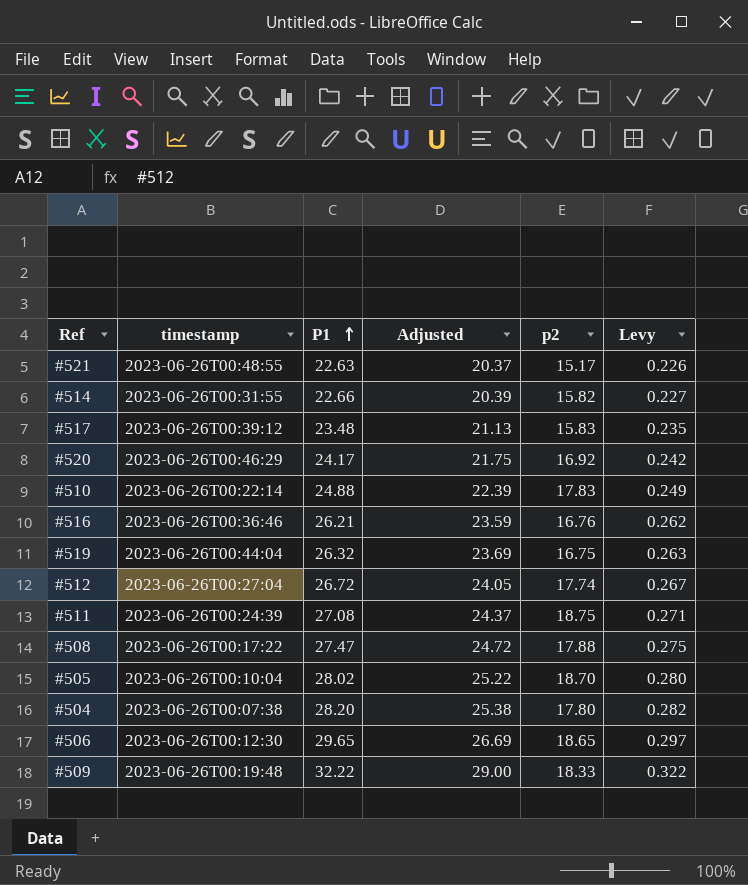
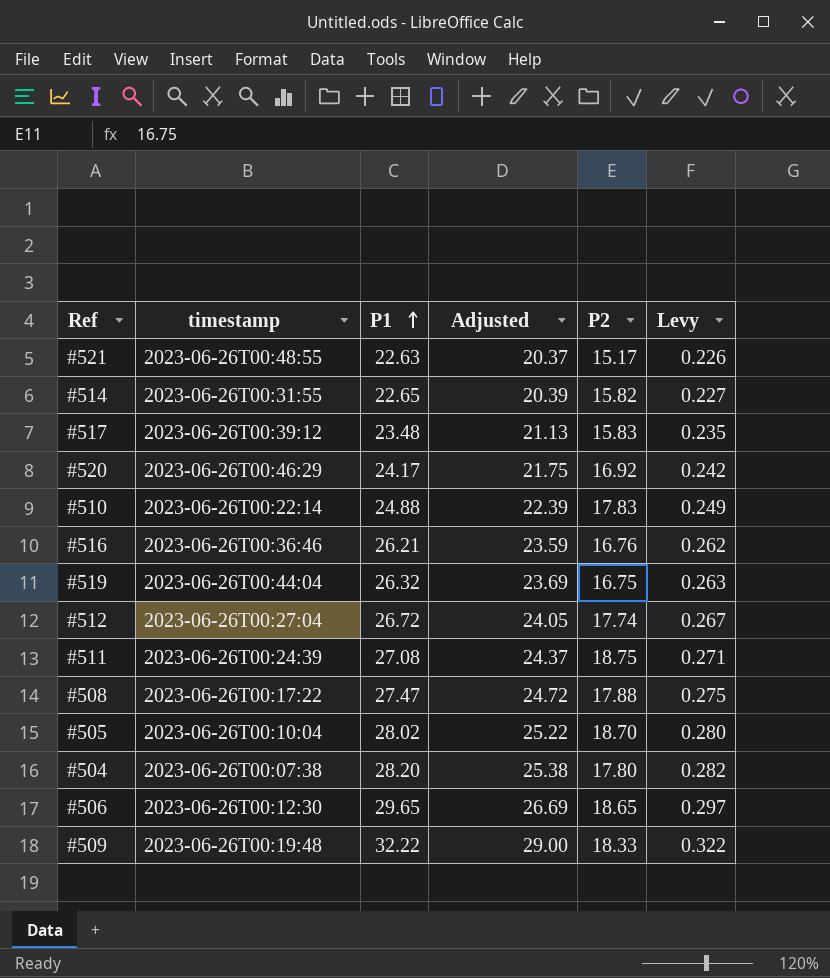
column name: p2 -> P2
#514 | P1: 22.66 -> 22.65

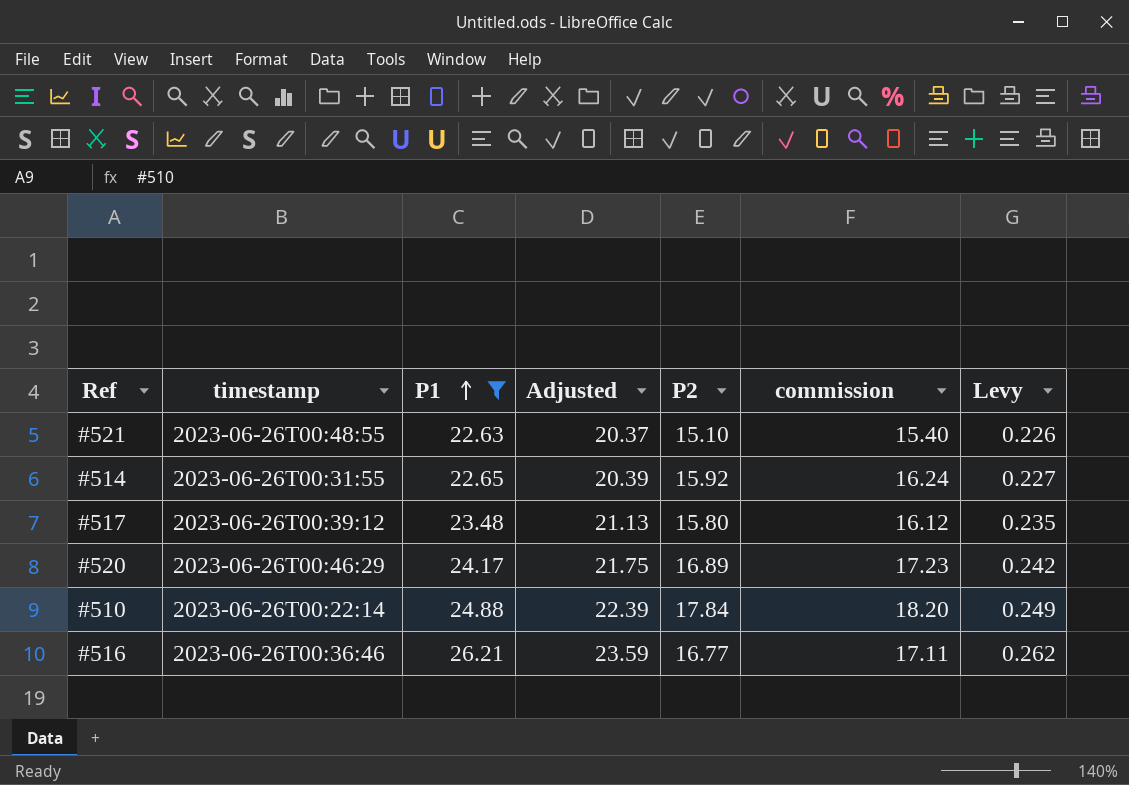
filter: none -> P1 <= 26.21
column commission | formula: none -> [P2] * 1.02
#521 | P2: 15.17 -> 15.10
#514 | P2: 15.82 -> 15.92
#517 | P2: 15.83 -> 15.80
#520 | P2: 16.92 -> 16.89
#510 | P2: 17.83 -> 17.84
#516 | P2: 16.76 -> 16.77

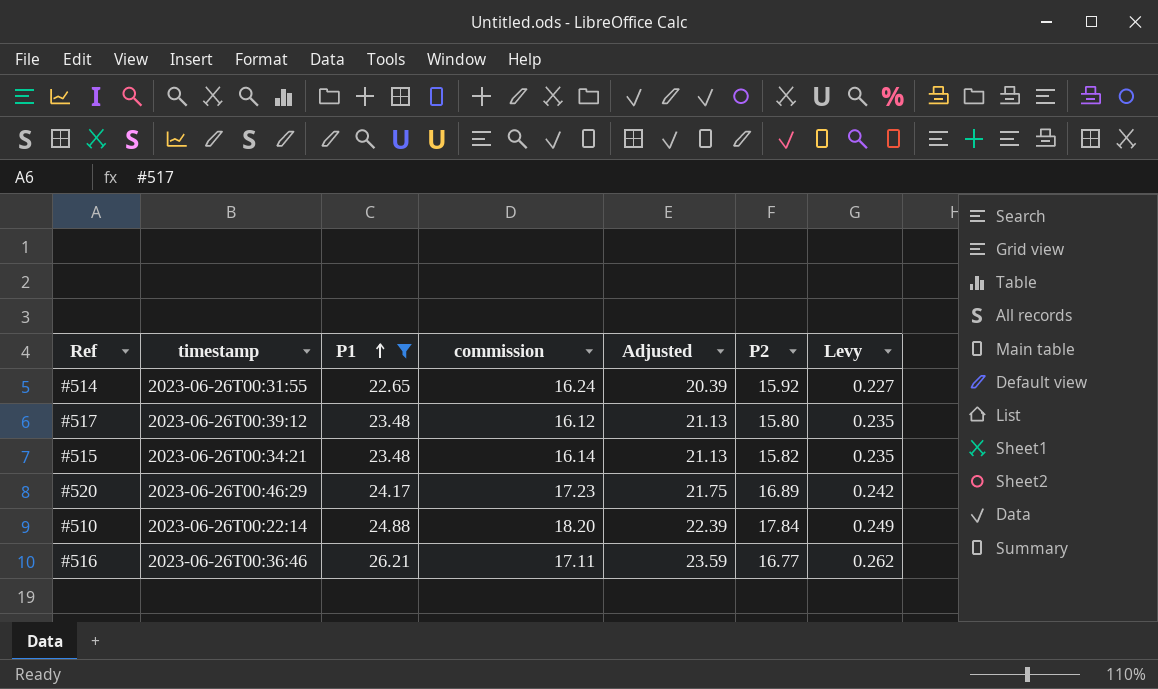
column commission | position: 6 -> 4
row #521: 2023-06-26T00:48:55 | 22.63 | 20.37 | 15.10 | 15.40 | 0.226 -> none
row #515: none -> 2023-06-26T00:34:21 | 23.48 | 16.14 | 21.13 | 15.82 | 0.235

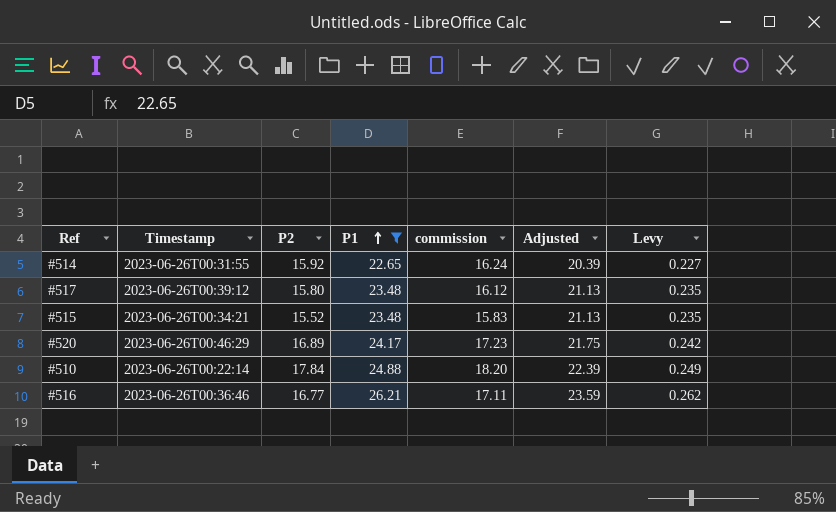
column name: timestamp -> Timestamp
column P2 | position: 6 -> 3
#515 | P2: 15.82 -> 15.52
#515 | commission: 16.14 -> 15.83

